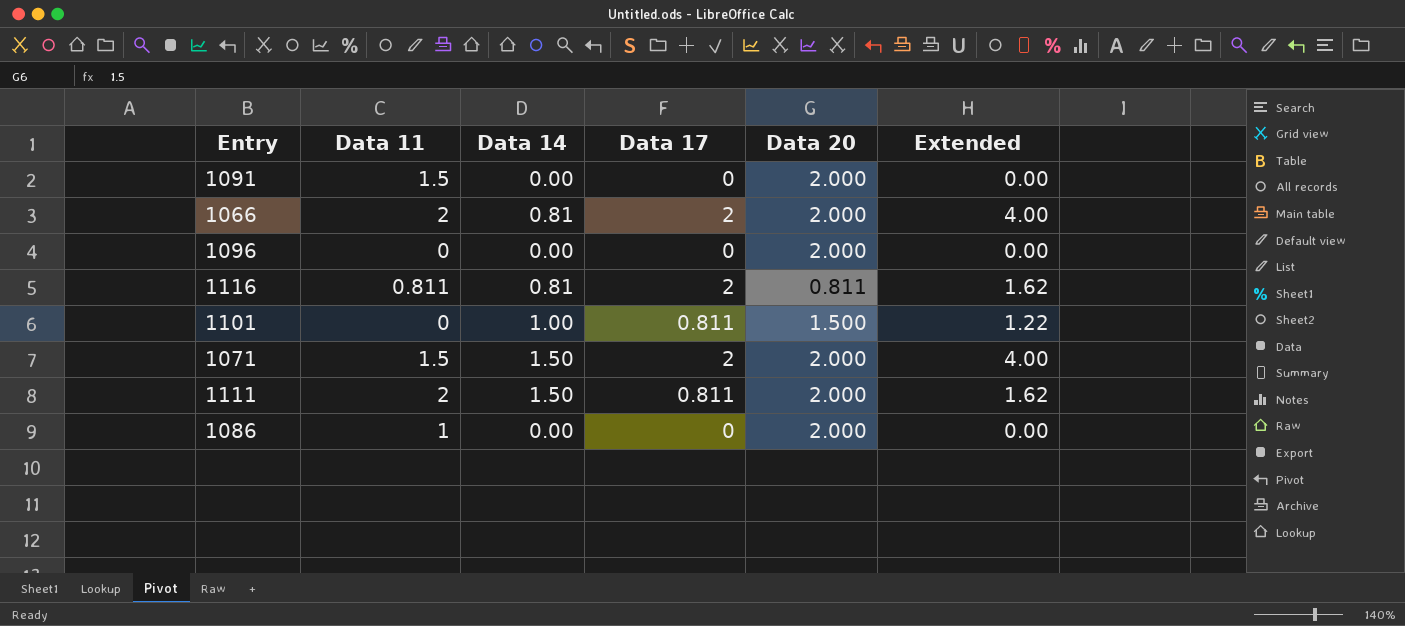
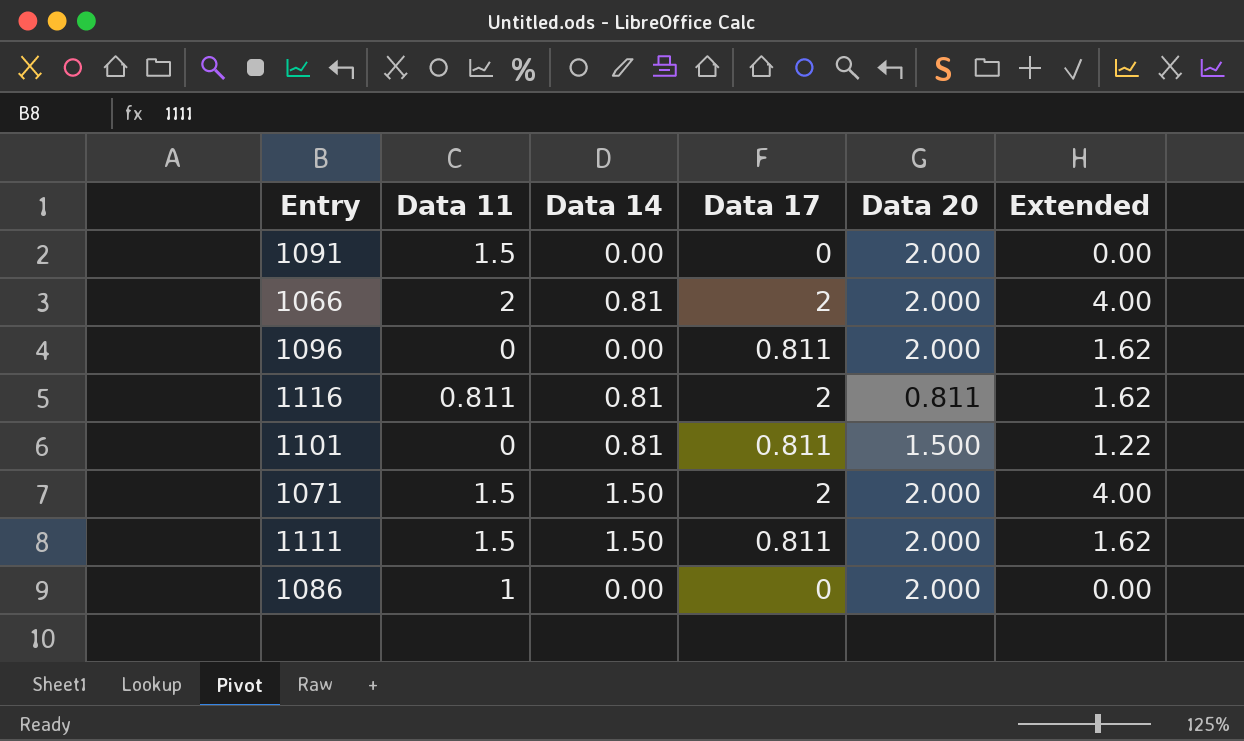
1096 | Data 17: 0 -> 0.811
1096 | Extended: 0.00 -> 1.62
1101 | Data 14: 1.00 -> 0.81
1111 | Data 11: 2 -> 1.5

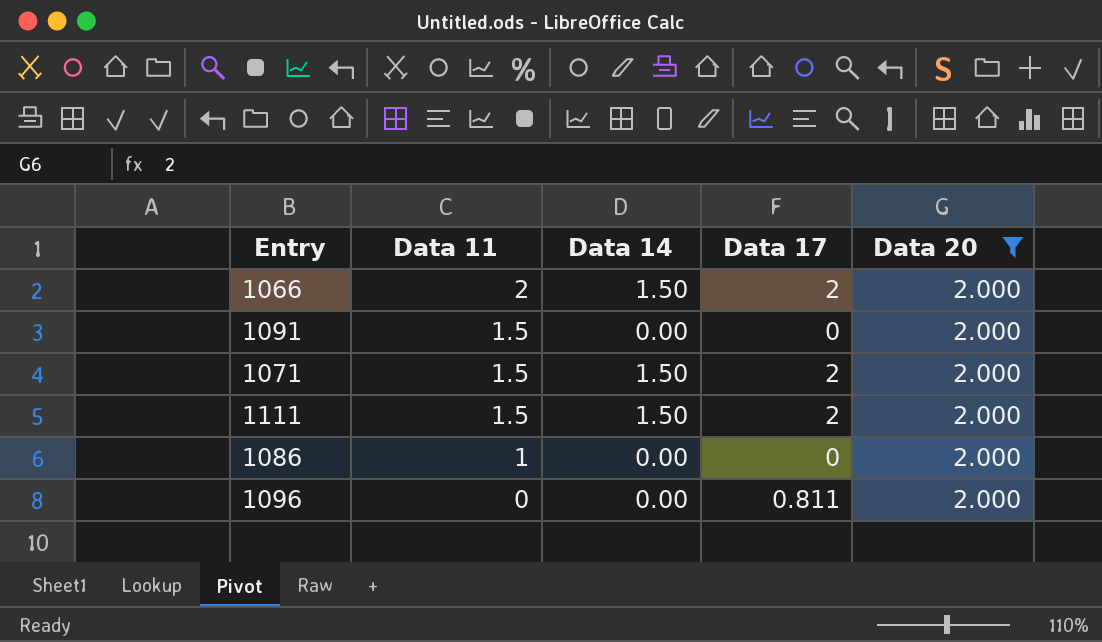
filter: none -> Data 20 = 2.000
row order: none -> Data 11 descending
column Extended | formula: [Data 17] * [Data 20] -> none
1066 | Data 14: 0.81 -> 1.50
1111 | Data 17: 0.811 -> 2

